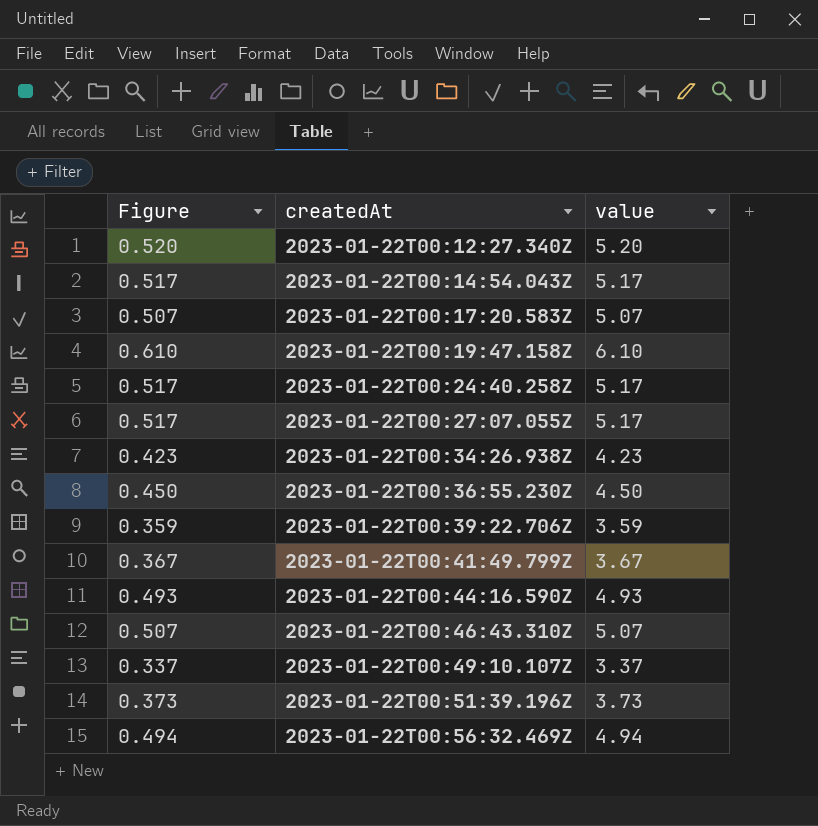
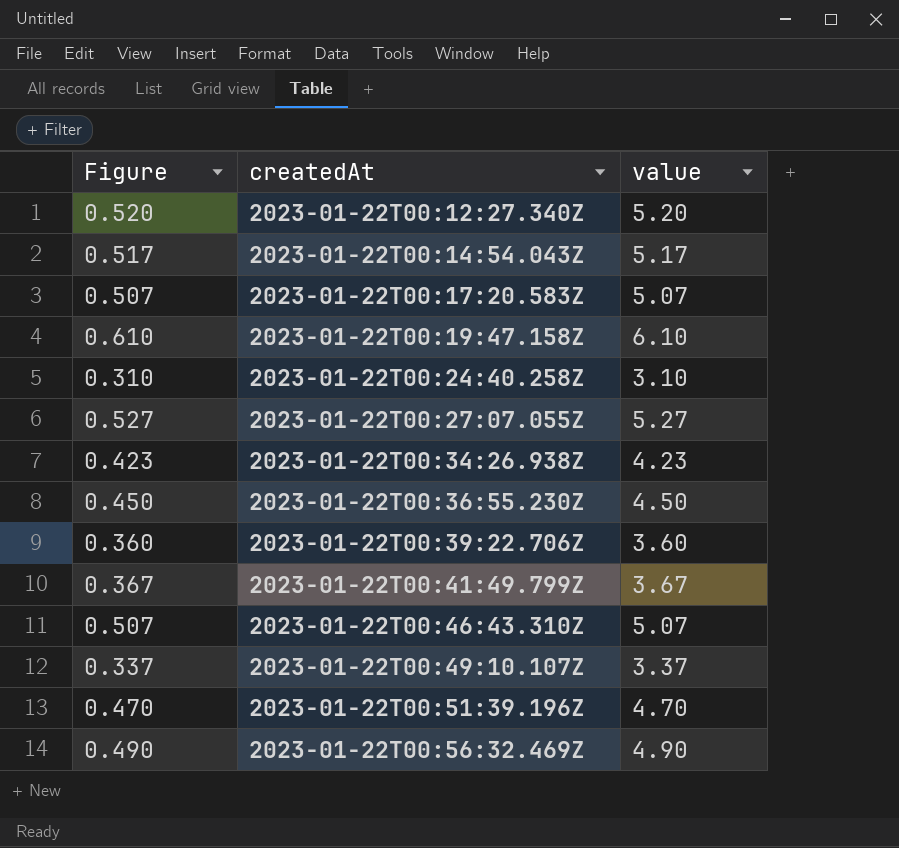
row 2023-01-22T00:44:16.590Z: 0.493 | 4.93 -> none
2023-01-22T00:24:40.258Z | Figure: 0.517 -> 0.310
2023-01-22T00:24:40.258Z | value: 5.17 -> 3.10
2023-01-22T00:27:07.055Z | Figure: 0.517 -> 0.527
2023-01-22T00:27:07.055Z | value: 5.17 -> 5.27
2023-01-22T00:39:22.706Z | Figure: 0.359 -> 0.360
2023-01-22T00:39:22.706Z | value: 3.59 -> 3.60
2023-01-22T00:51:39.196Z | Figure: 0.373 -> 0.470
2023-01-22T00:51:39.196Z | value: 3.73 -> 4.70
2023-01-22T00:56:32.469Z | Figure: 0.494 -> 0.490
2023-01-22T00:56:32.469Z | value: 4.94 -> 4.90

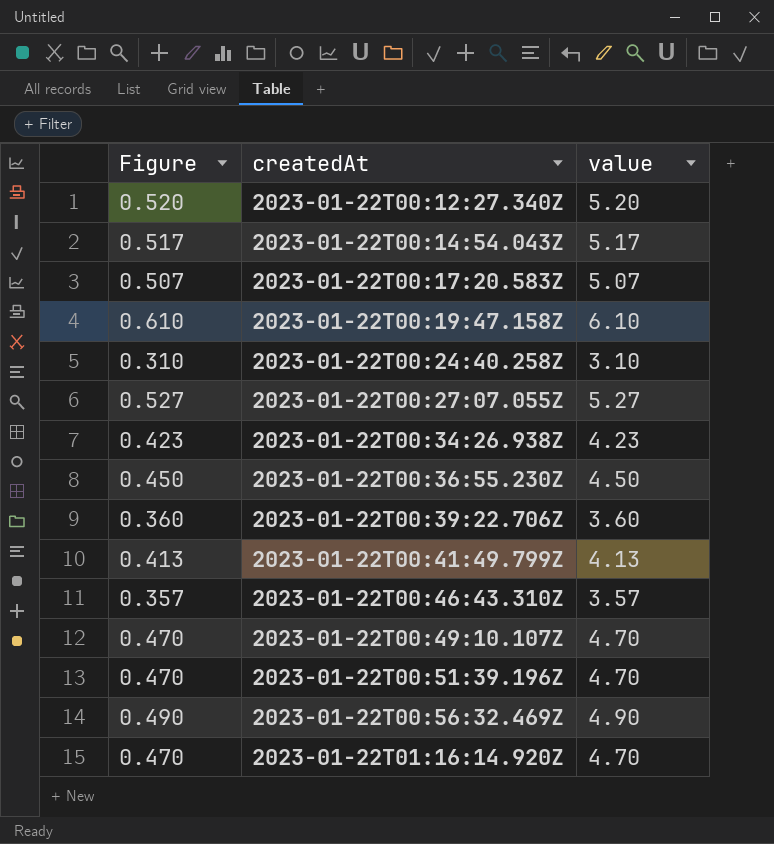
2023-01-22T00:41:49.799Z | Figure: 0.367 -> 0.413
2023-01-22T00:41:49.799Z | value: 3.67 -> 4.13
2023-01-22T00:46:43.310Z | Figure: 0.507 -> 0.357
2023-01-22T00:46:43.310Z | value: 5.07 -> 3.57
2023-01-22T00:49:10.107Z | Figure: 0.337 -> 0.470
2023-01-22T00:49:10.107Z | value: 3.37 -> 4.70
row 2023-01-22T01:16:14.920Z: none -> 0.470 | 4.70

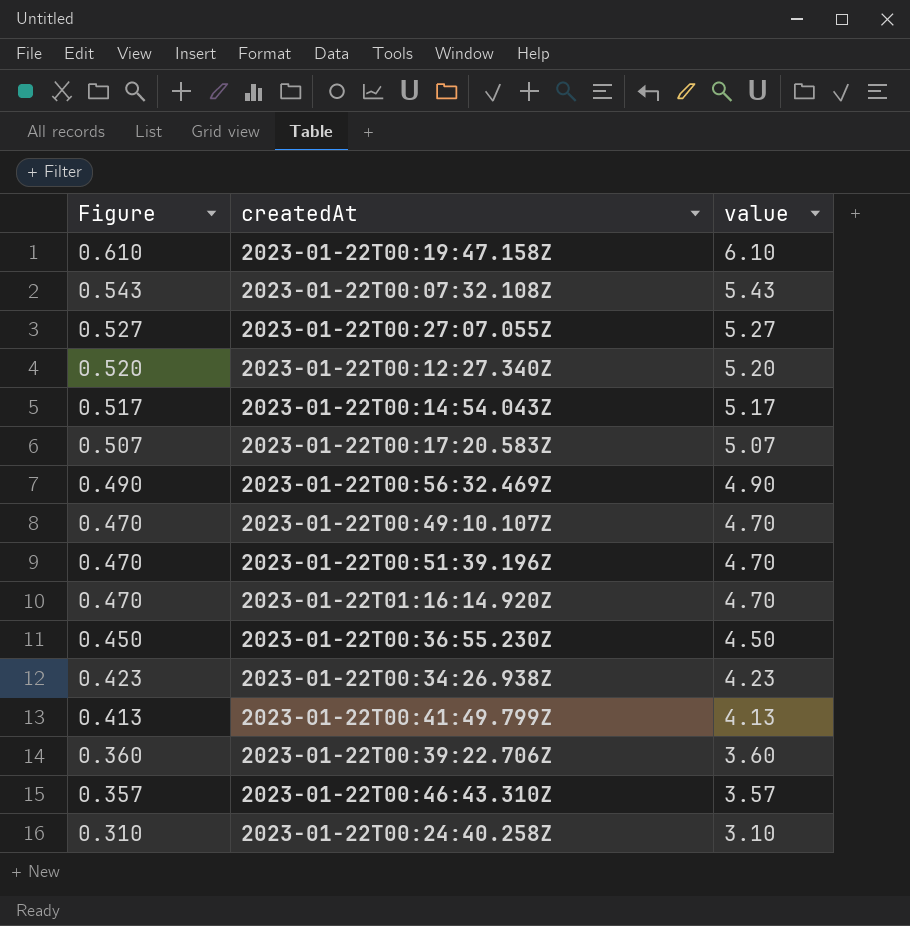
row order: createdAt ascending -> Figure descending
row 2023-01-22T00:07:32.108Z: none -> 0.543 | 5.43

